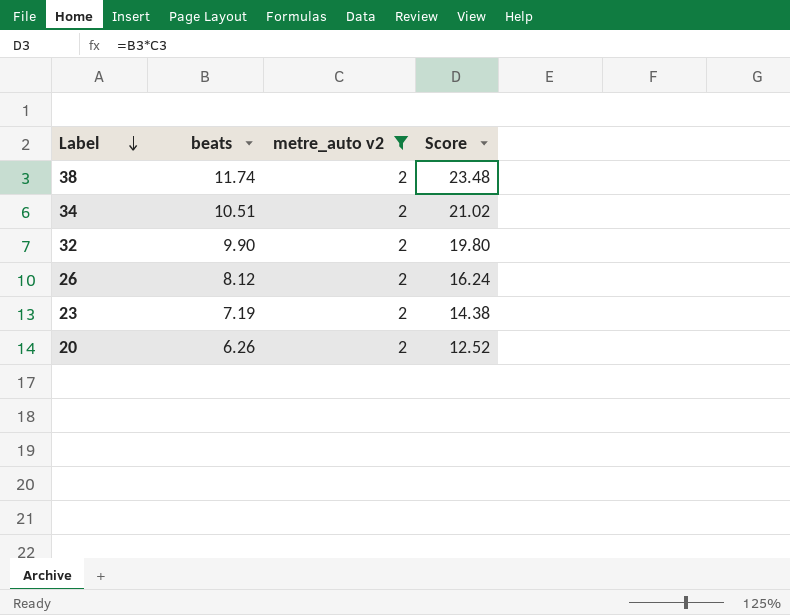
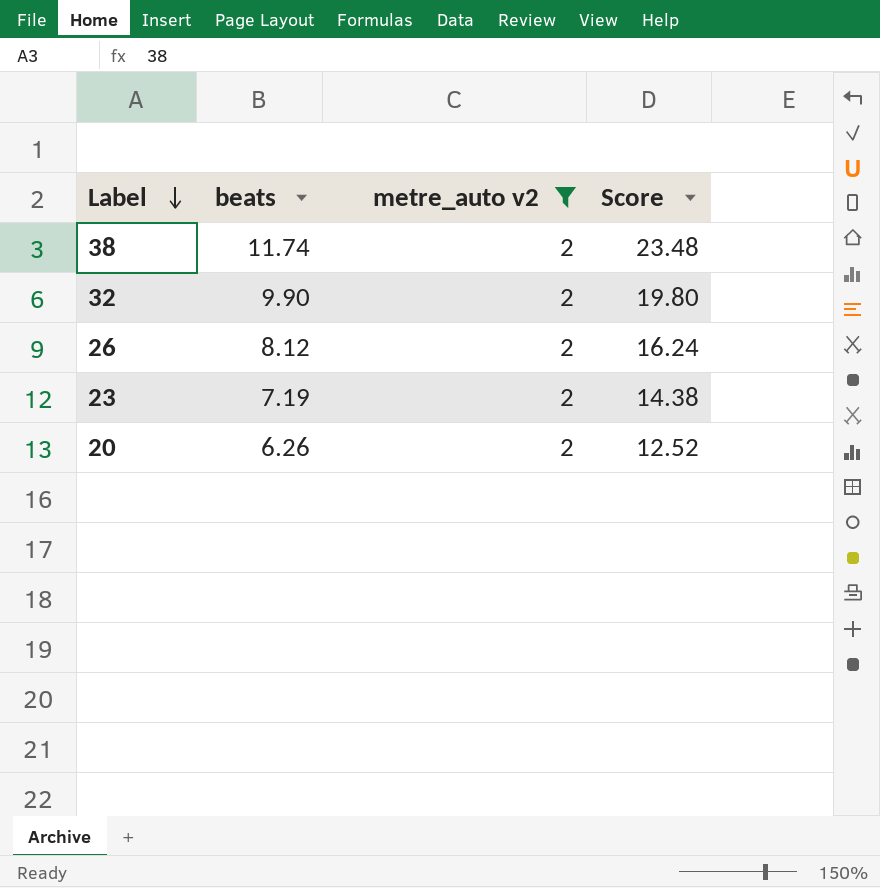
row 34: 10.51 | 2 | 21.02 -> none

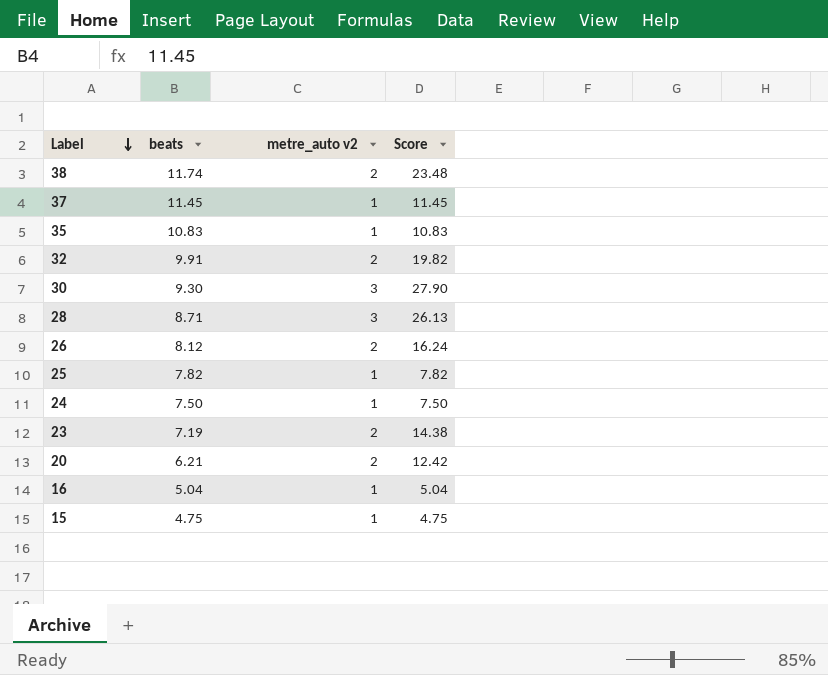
filter: metre_auto v2 = 2 -> none
32 | beats: 9.90 -> 9.91
32 | Score: 19.80 -> 19.82
20 | beats: 6.26 -> 6.21
20 | Score: 12.52 -> 12.42

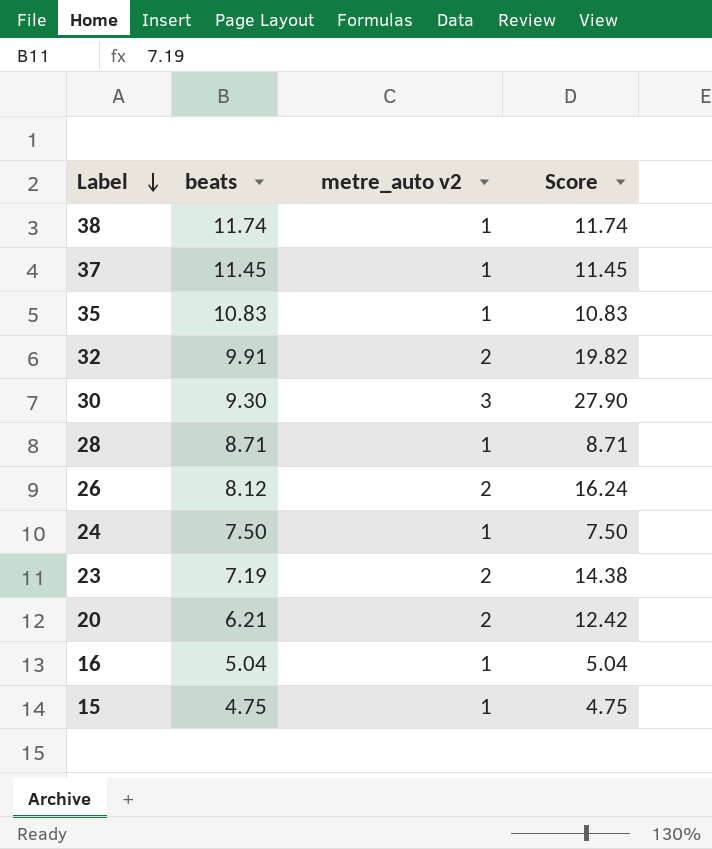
row 25: 7.82 | 1 | 7.82 -> none
38 | metre_auto v2: 2 -> 1
38 | Score: 23.48 -> 11.74
28 | metre_auto v2: 3 -> 1
28 | Score: 26.13 -> 8.71

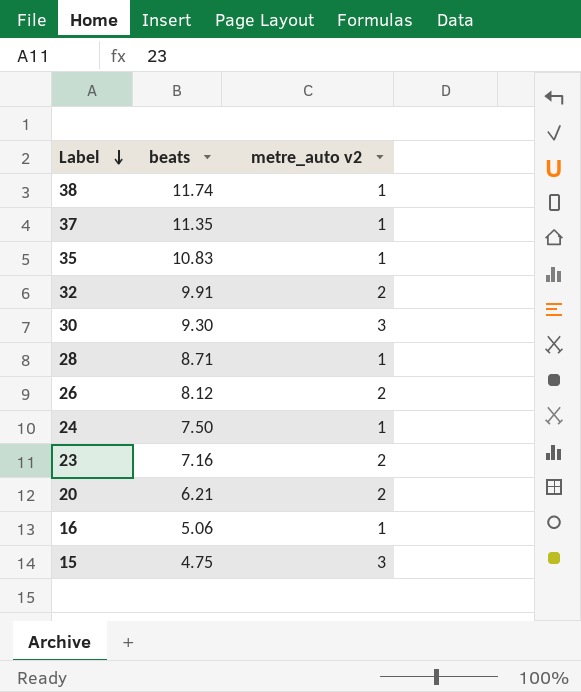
column Score | formula: [beats] * [metre_auto v2] -> none
37 | beats: 11.45 -> 11.35
23 | beats: 7.19 -> 7.16
16 | beats: 5.04 -> 5.06
15 | metre_auto v2: 1 -> 3

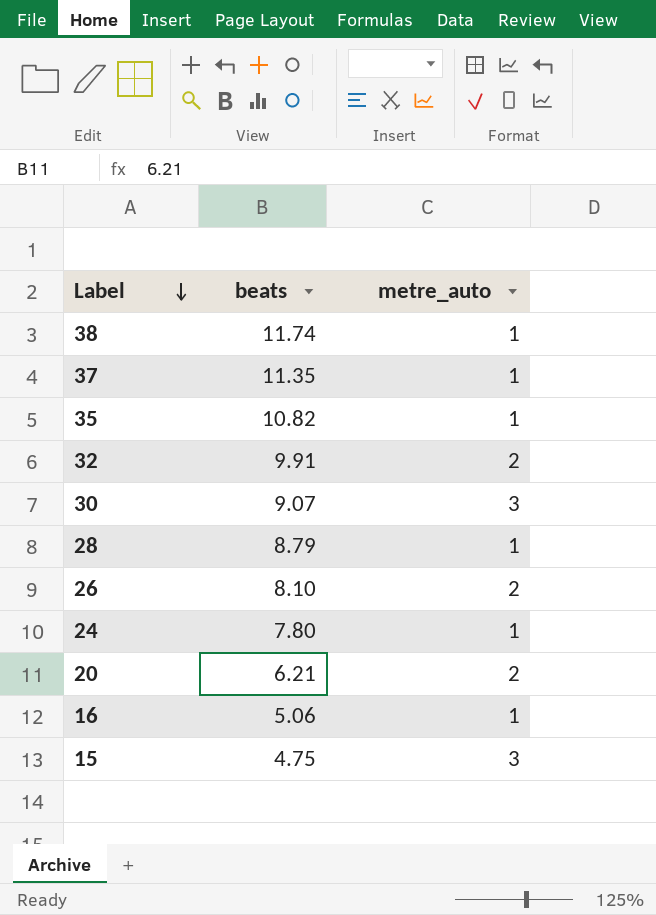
column name: metre_auto v2 -> metre_auto
row 23: 7.16 | 2 -> none
35 | beats: 10.83 -> 10.82
30 | beats: 9.30 -> 9.07
28 | beats: 8.71 -> 8.79
26 | beats: 8.12 -> 8.10
24 | beats: 7.50 -> 7.80

